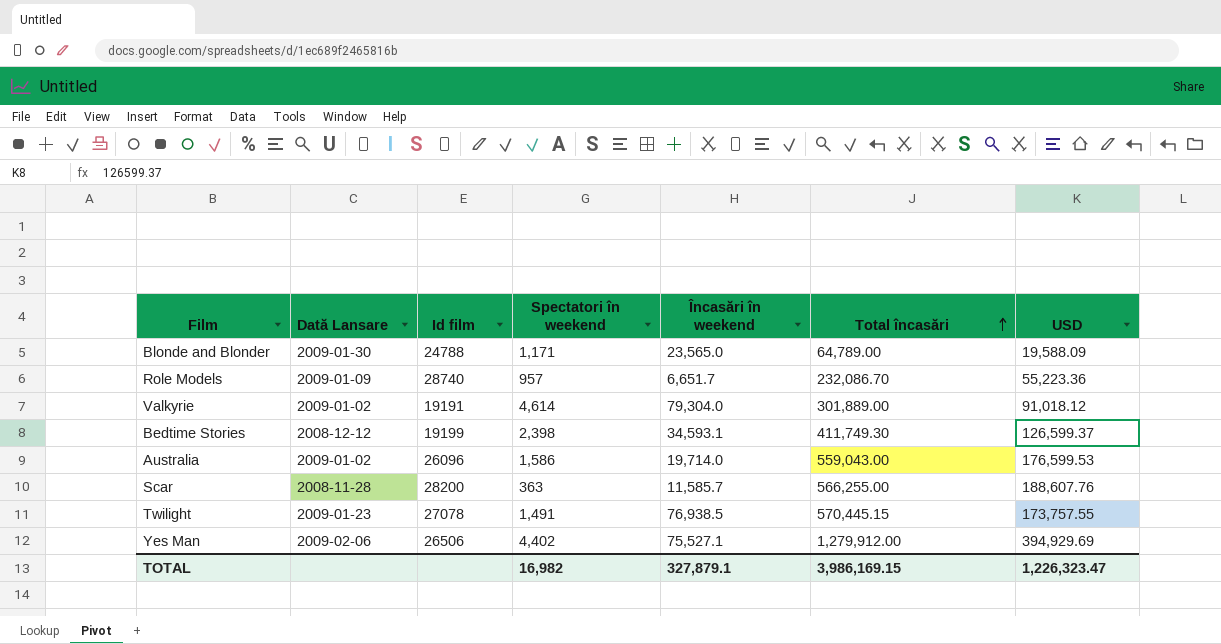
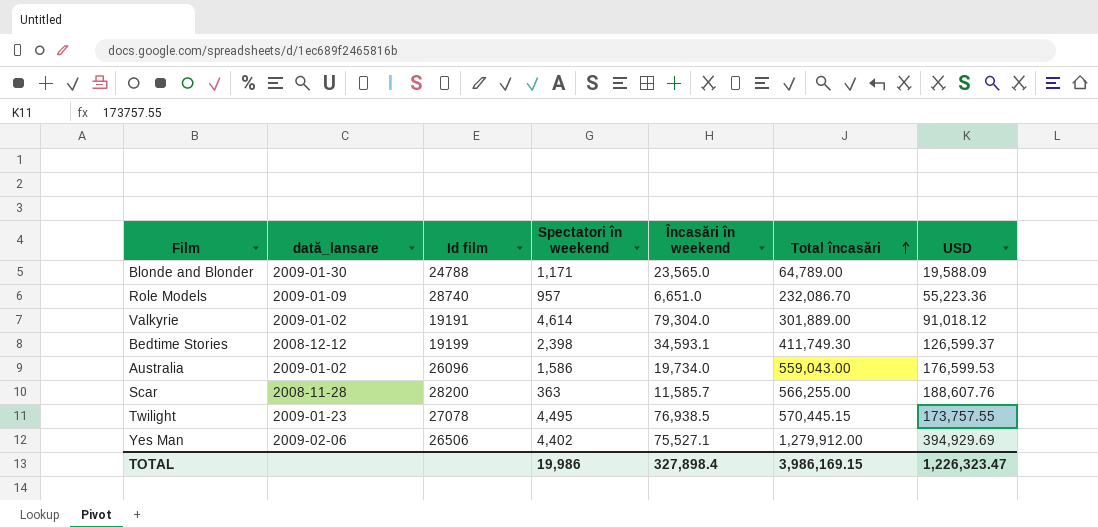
column name: Dată Lansare -> dată_lansare
Role Models | Încasări în weekend: 6,651.7 -> 6,651.0
Australia | Încasări în weekend: 19,714.0 -> 19,734.0
Twilight | Spectatori în weekend: 1,491 -> 4,495
TOTAL | Spectatori în weekend: 16,982 -> 19,986
TOTAL | Încasări în weekend: 327,879.1 -> 327,898.4

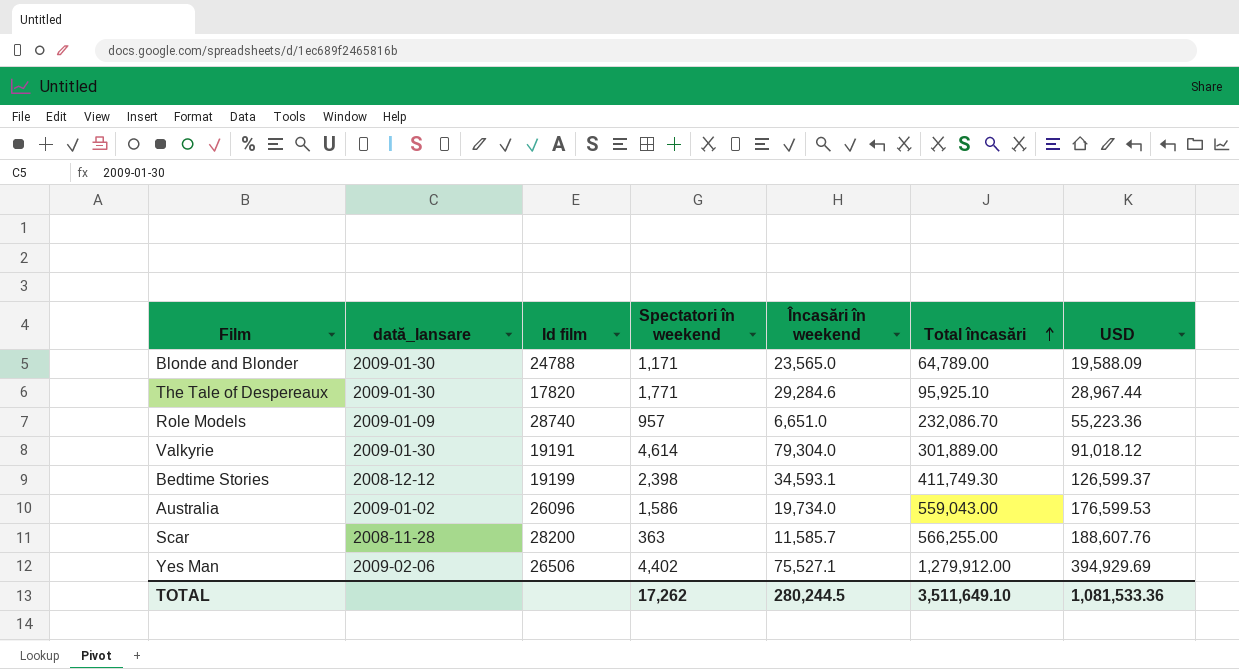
row Twilight: 2009-01-23 | 27078 | 4,495 | 76,938.5 | 570,445.15 | 173,757.55 -> none
row The Tale of Despereaux: none -> 2009-01-30 | 17820 | 1,771 | 29,284.6 | 95,925.10 | 28,967.44
Valkyrie | dată_lansare: 2009-01-02 -> 2009-01-30
TOTAL | Spectatori în weekend: 19,986 -> 17,262
TOTAL | Încasări în weekend: 327,898.4 -> 280,244.5
TOTAL | Total încasări: 3,986,169.15 -> 3,511,649.10
TOTAL | USD: 1,226,323.47 -> 1,081,533.36

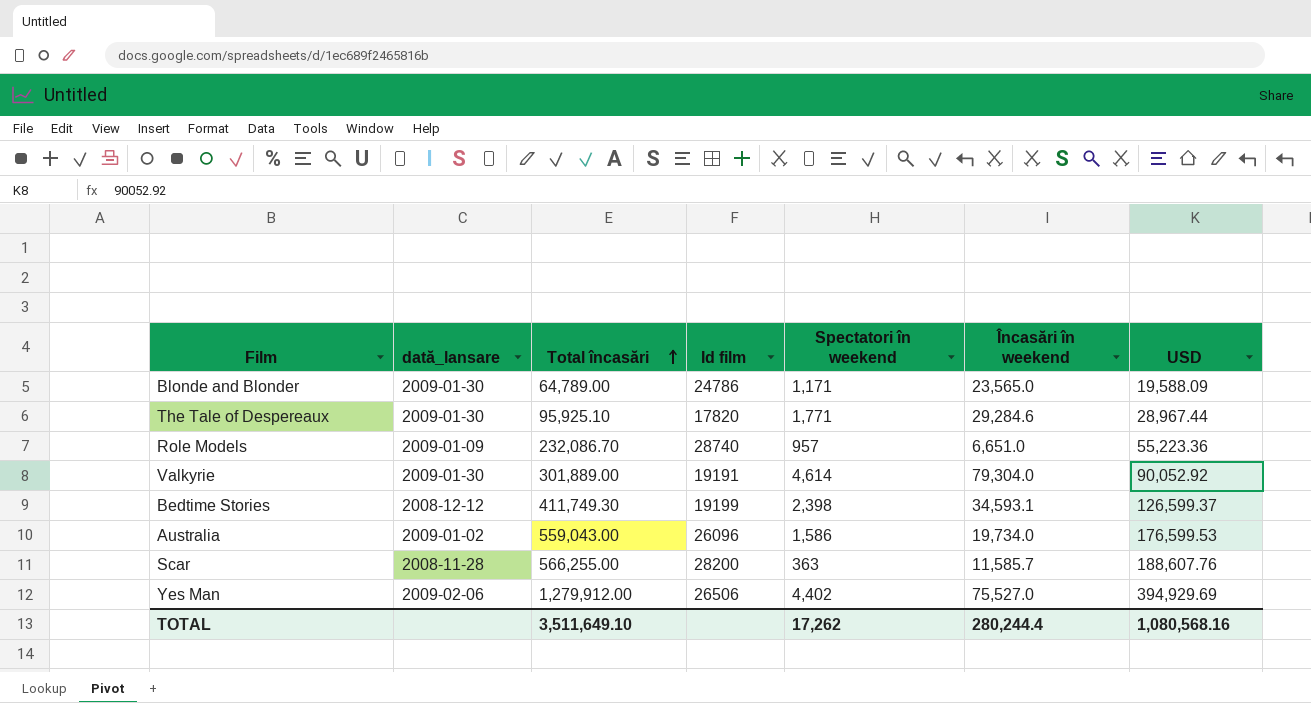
column Total încasări | position: 6 -> 3
Blonde and Blonder | Id film: 24788 -> 24786
Valkyrie | USD: 91,018.12 -> 90,052.92
Yes Man | Încasări în weekend: 75,527.1 -> 75,527.0
TOTAL | Încasări în weekend: 280,244.5 -> 280,244.4
TOTAL | USD: 1,081,533.36 -> 1,080,568.16

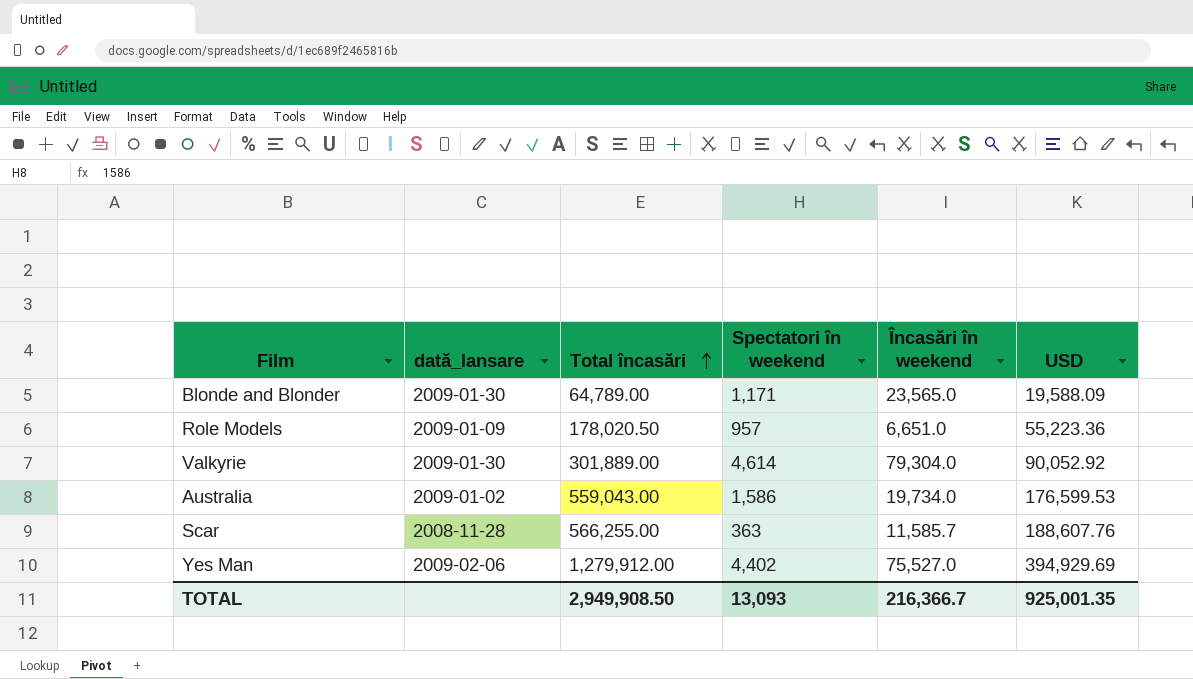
column Id film | position: 4 -> none
row The Tale of Despereaux: 2009-01-30 | 95,925.10 | 17820 | 1,771 | 29,284.6 | 28,967.44 -> none
row Bedtime Stories: 2008-12-12 | 411,749.30 | 19199 | 2,398 | 34,593.1 | 126,599.37 -> none
Role Models | Total încasări: 232,086.70 -> 178,020.50
TOTAL | Total încasări: 3,511,649.10 -> 2,949,908.50
TOTAL | Spectatori în weekend: 17,262 -> 13,093
TOTAL | Încasări în weekend: 280,244.4 -> 216,366.7
TOTAL | USD: 1,080,568.16 -> 925,001.35

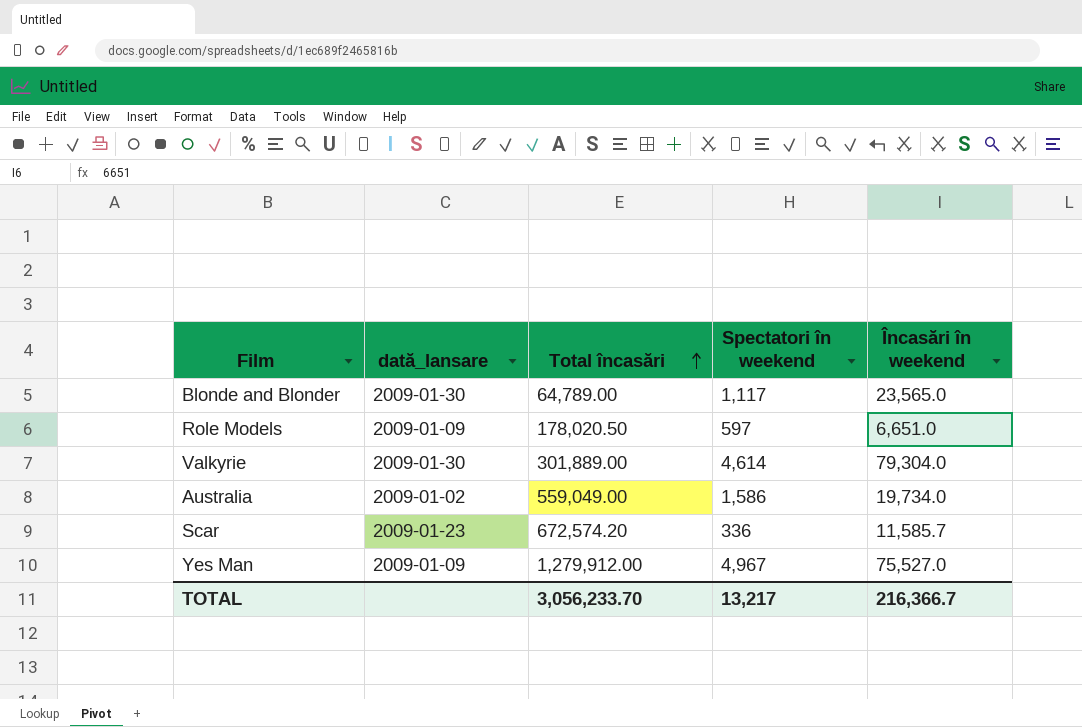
column USD | position: 6 -> none
Blonde and Blonder | Spectatori în weekend: 1,171 -> 1,117
Role Models | Spectatori în weekend: 957 -> 597
Australia | Total încasări: 559,043.00 -> 559,049.00
Scar | dată_lansare: 2008-11-28 -> 2009-01-23
Scar | Total încasări: 566,255.00 -> 672,574.20
Scar | Spectatori în weekend: 363 -> 336
Yes Man | dată_lansare: 2009-02-06 -> 2009-01-09
Yes Man | Spectatori în weekend: 4,402 -> 4,967
TOTAL | Total încasări: 2,949,908.50 -> 3,056,233.70
TOTAL | Spectatori în weekend: 13,093 -> 13,217

